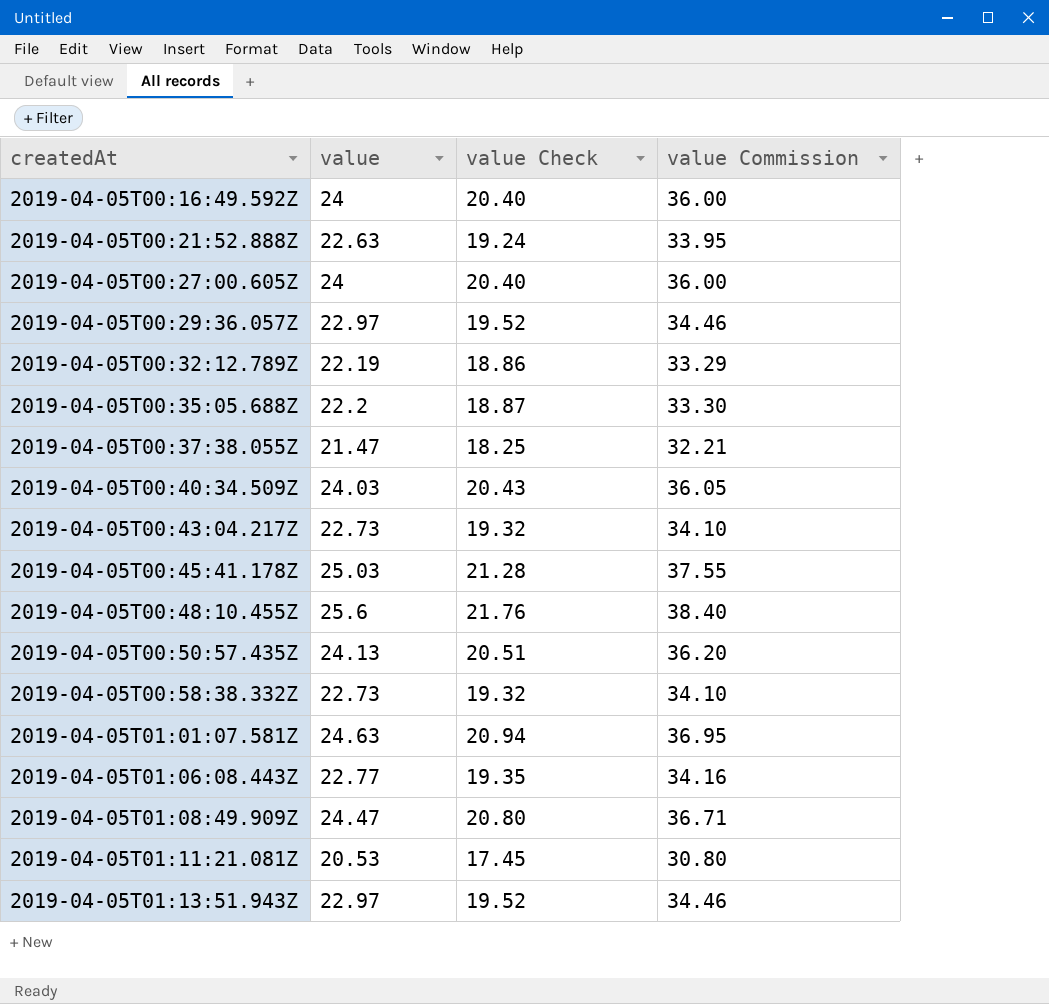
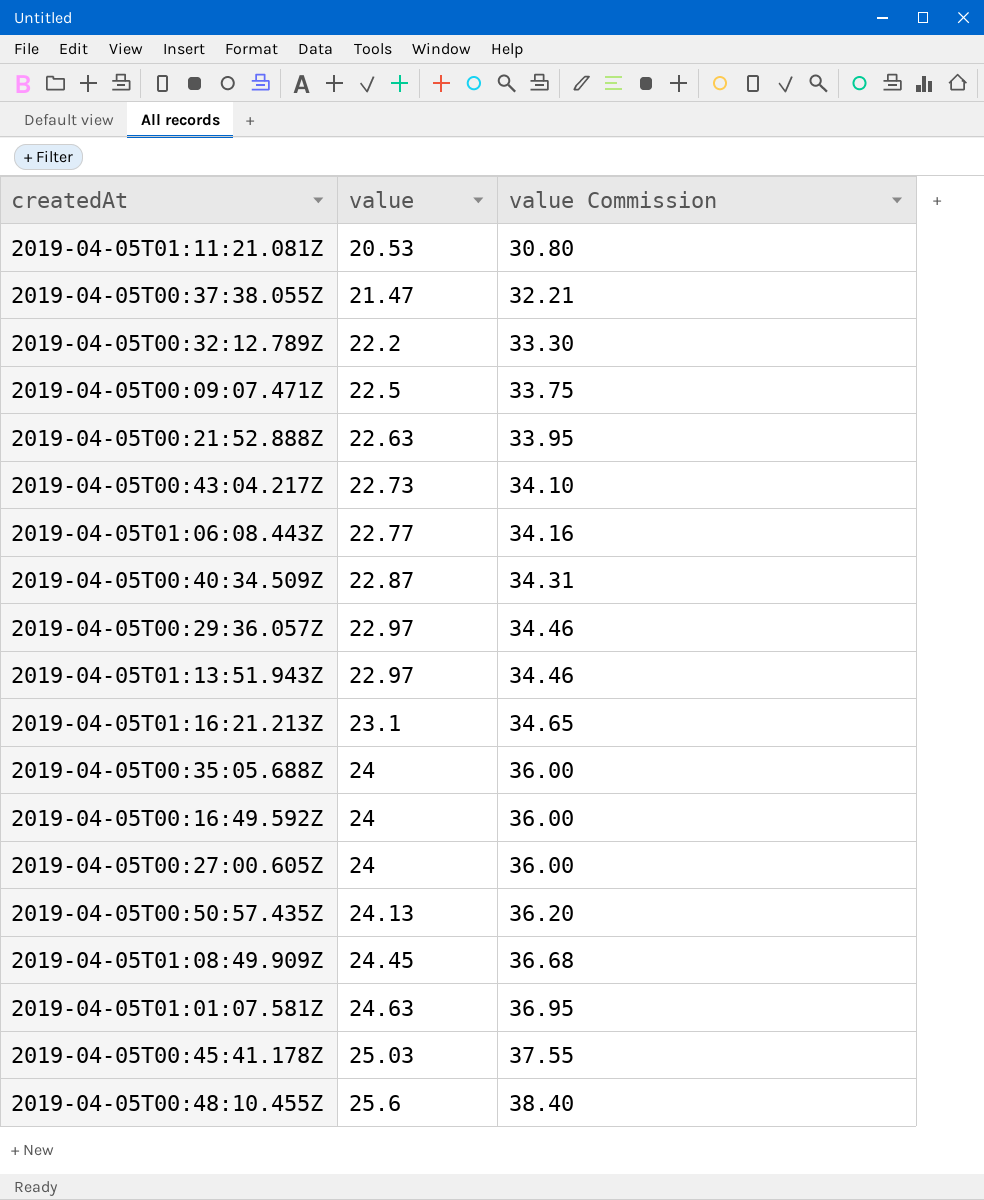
row order: createdAt ascending -> value ascending
column value Check | formula: [value] * 0.85 -> none
row 2019-04-05T00:58:38.332Z: 22.73 | 19.32 | 34.10 -> none
2019-04-05T00:32:12.789Z | value: 22.19 -> 22.2
2019-04-05T00:32:12.789Z | value Commission: 33.29 -> 33.30
row 2019-04-05T00:09:07.471Z: none -> 22.5 | 33.75
2019-04-05T00:40:34.509Z | value: 24.03 -> 22.87
2019-04-05T00:40:34.509Z | value Commission: 36.05 -> 34.31
row 2019-04-05T01:16:21.213Z: none -> 23.1 | 34.65
2019-04-05T00:35:05.688Z | value: 22.2 -> 24
2019-04-05T00:35:05.688Z | value Commission: 33.30 -> 36.00
2019-04-05T01:08:49.909Z | value: 24.47 -> 24.45
2019-04-05T01:08:49.909Z | value Commission: 36.71 -> 36.68

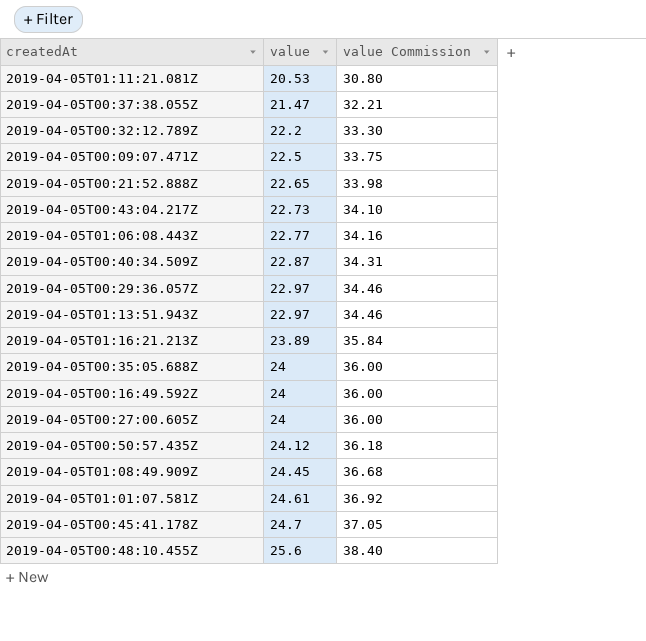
2019-04-05T00:21:52.888Z | value: 22.63 -> 22.65
2019-04-05T00:21:52.888Z | value Commission: 33.95 -> 33.98
2019-04-05T01:16:21.213Z | value: 23.1 -> 23.89
2019-04-05T01:16:21.213Z | value Commission: 34.65 -> 35.84
2019-04-05T00:50:57.435Z | value: 24.13 -> 24.12
2019-04-05T00:50:57.435Z | value Commission: 36.20 -> 36.18
2019-04-05T01:01:07.581Z | value: 24.63 -> 24.61
2019-04-05T01:01:07.581Z | value Commission: 36.95 -> 36.92
2019-04-05T00:45:41.178Z | value: 25.03 -> 24.7
2019-04-05T00:45:41.178Z | value Commission: 37.55 -> 37.05

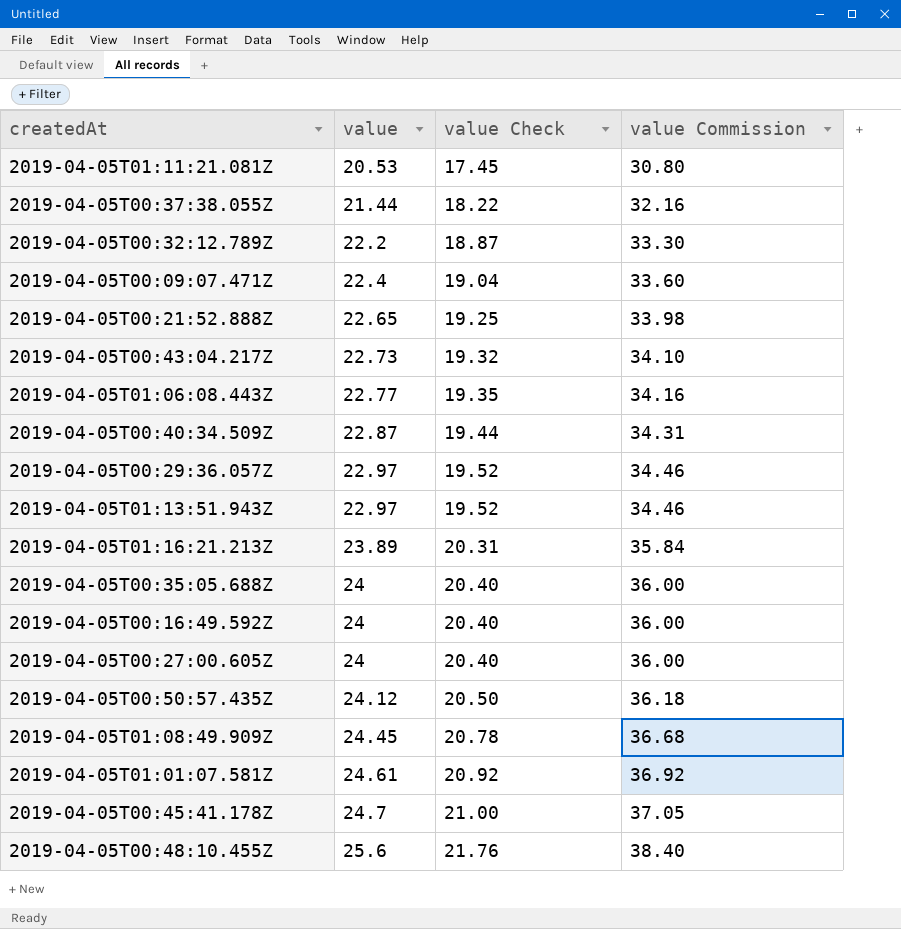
column value Check | formula: none -> [value] * 0.85
2019-04-05T00:37:38.055Z | value: 21.47 -> 21.44
2019-04-05T00:37:38.055Z | value Commission: 32.21 -> 32.16
2019-04-05T00:09:07.471Z | value: 22.5 -> 22.4
2019-04-05T00:09:07.471Z | value Commission: 33.75 -> 33.60

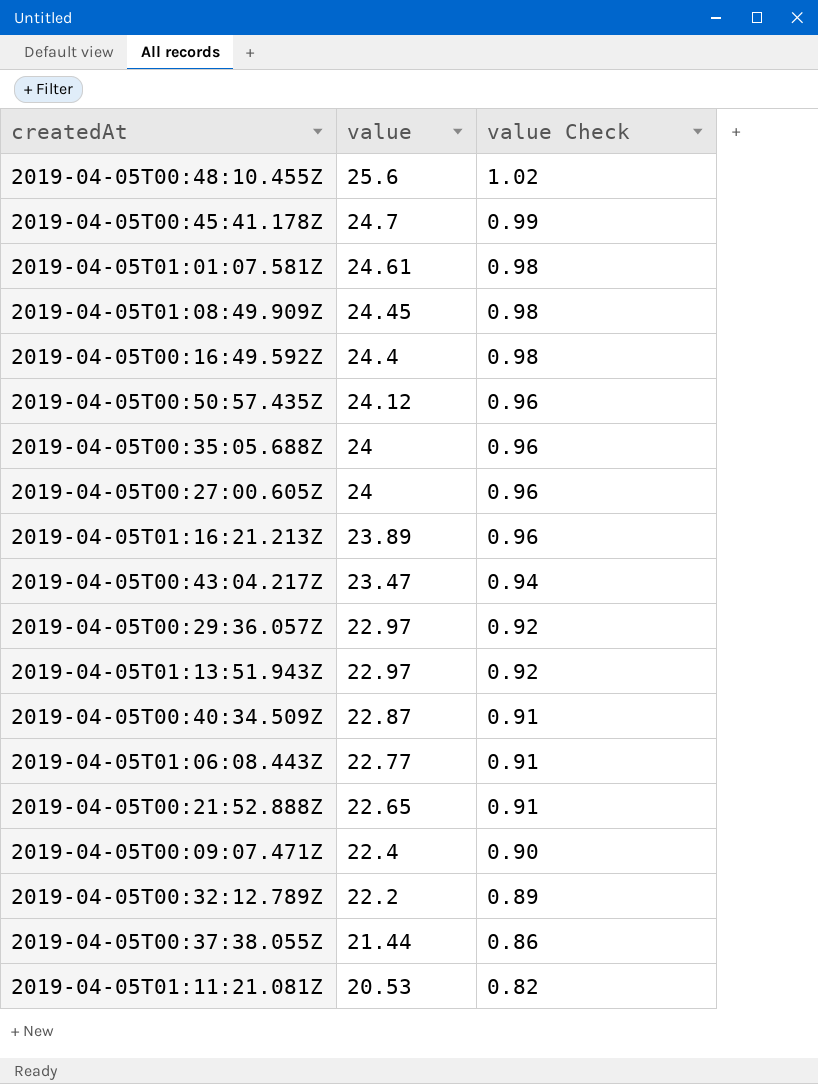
row order: value ascending -> value descending
column value Commission | formula: [value] * 1.5 -> none
column value Check | formula: [value] * 0.85 -> [value] * 0.04
2019-04-05T00:16:49.592Z | value: 24 -> 24.4
2019-04-05T00:43:04.217Z | value: 22.73 -> 23.47

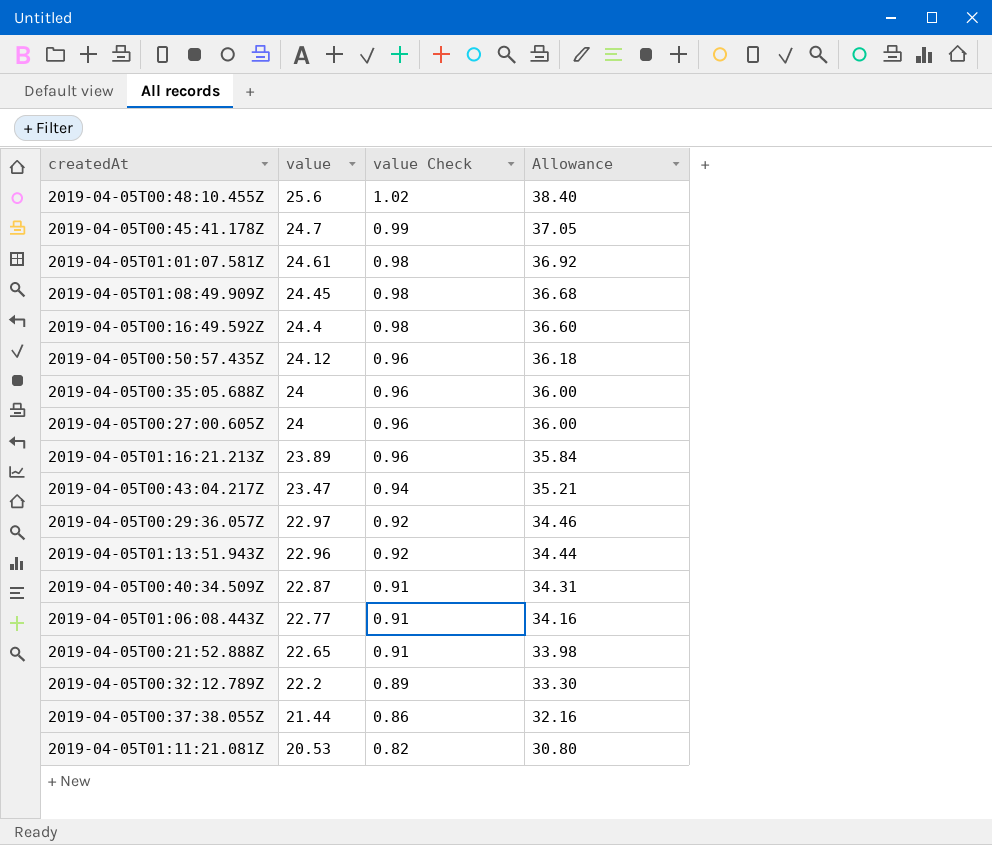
column Allowance | formula: none -> [value] * 1.5
row 2019-04-05T00:09:07.471Z: 22.4 | 0.90 -> none
2019-04-05T01:13:51.943Z | value: 22.97 -> 22.96

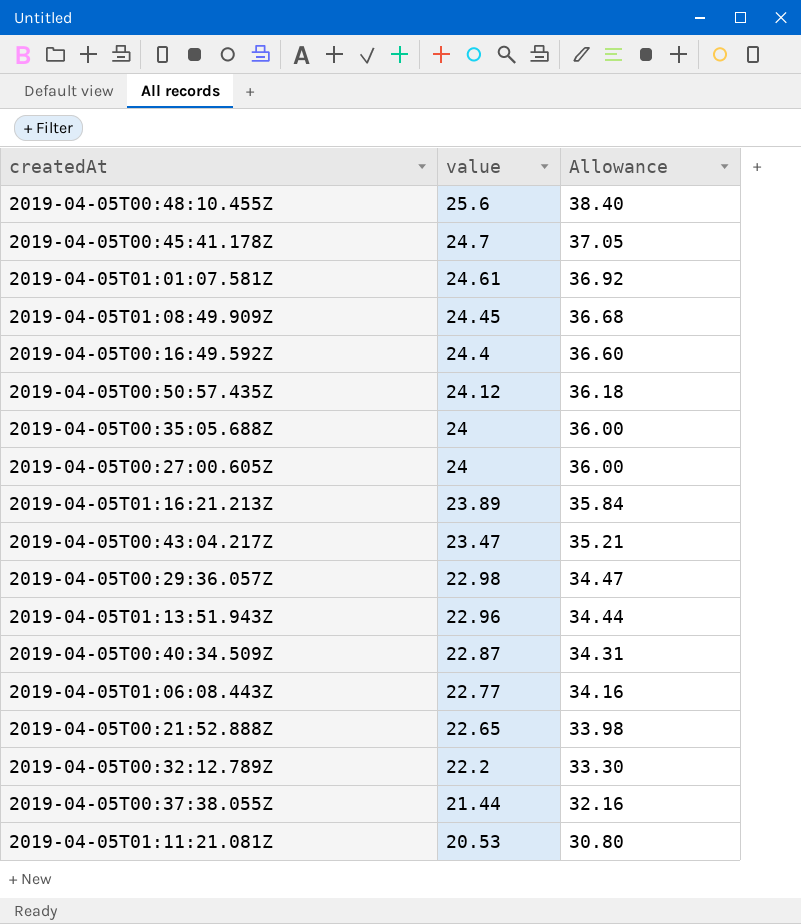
column value Check | formula: [value] * 0.04 -> none
2019-04-05T00:29:36.057Z | value: 22.97 -> 22.98
2019-04-05T00:29:36.057Z | Allowance: 34.46 -> 34.47

